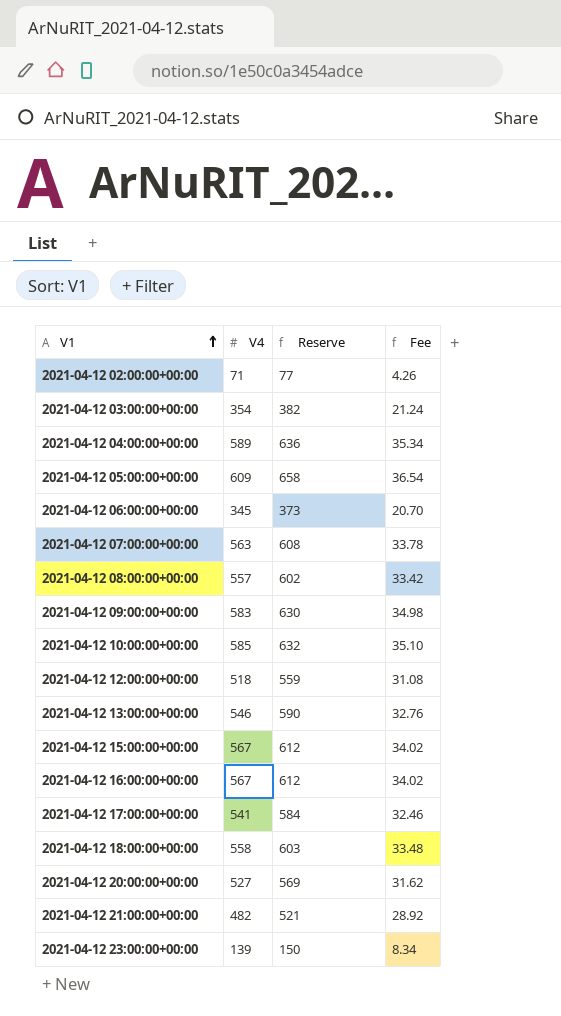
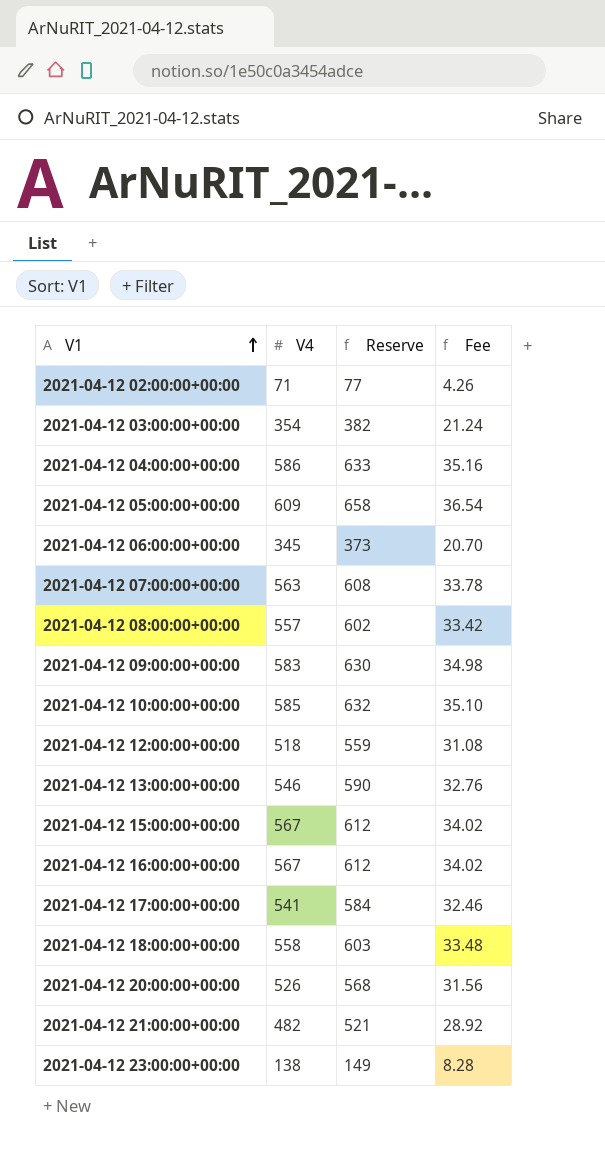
2021-04-12 04:00:00+00:00 | V4: 589 -> 586
2021-04-12 04:00:00+00:00 | Reserve: 636 -> 633
2021-04-12 04:00:00+00:00 | Fee: 35.34 -> 35.16
2021-04-12 20:00:00+00:00 | V4: 527 -> 526
2021-04-12 20:00:00+00:00 | Reserve: 569 -> 568
2021-04-12 20:00:00+00:00 | Fee: 31.62 -> 31.56
2021-04-12 23:00:00+00:00 | V4: 139 -> 138
2021-04-12 23:00:00+00:00 | Reserve: 150 -> 149
2021-04-12 23:00:00+00:00 | Fee: 8.34 -> 8.28

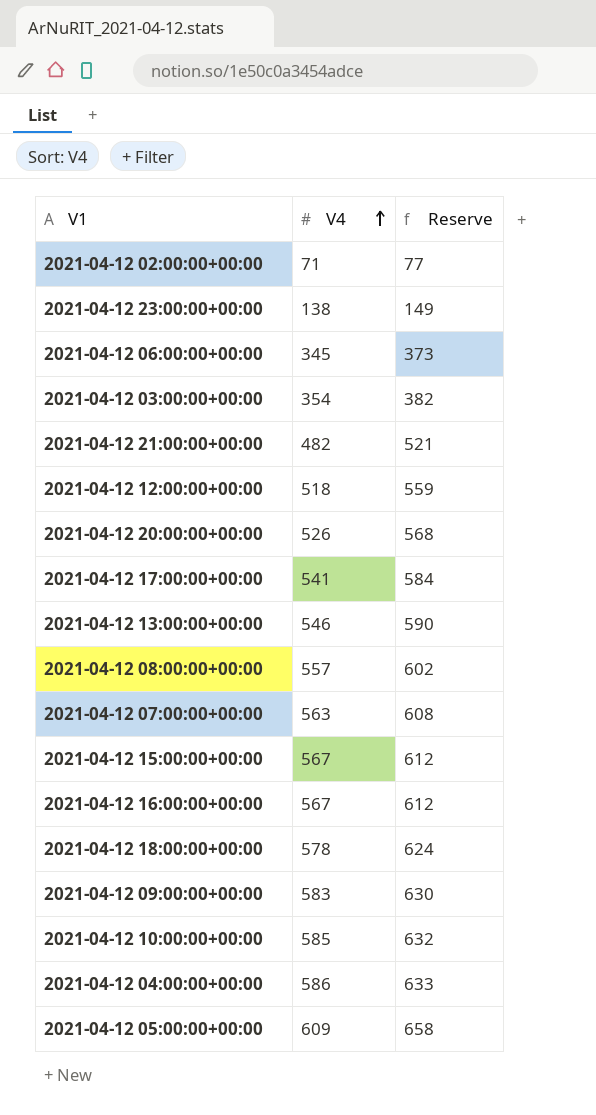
row order: V1 ascending -> V4 ascending
column Fee | formula: [V4] * 0.06 -> none
2021-04-12 18:00:00+00:00 | V4: 558 -> 578
2021-04-12 18:00:00+00:00 | Reserve: 603 -> 624

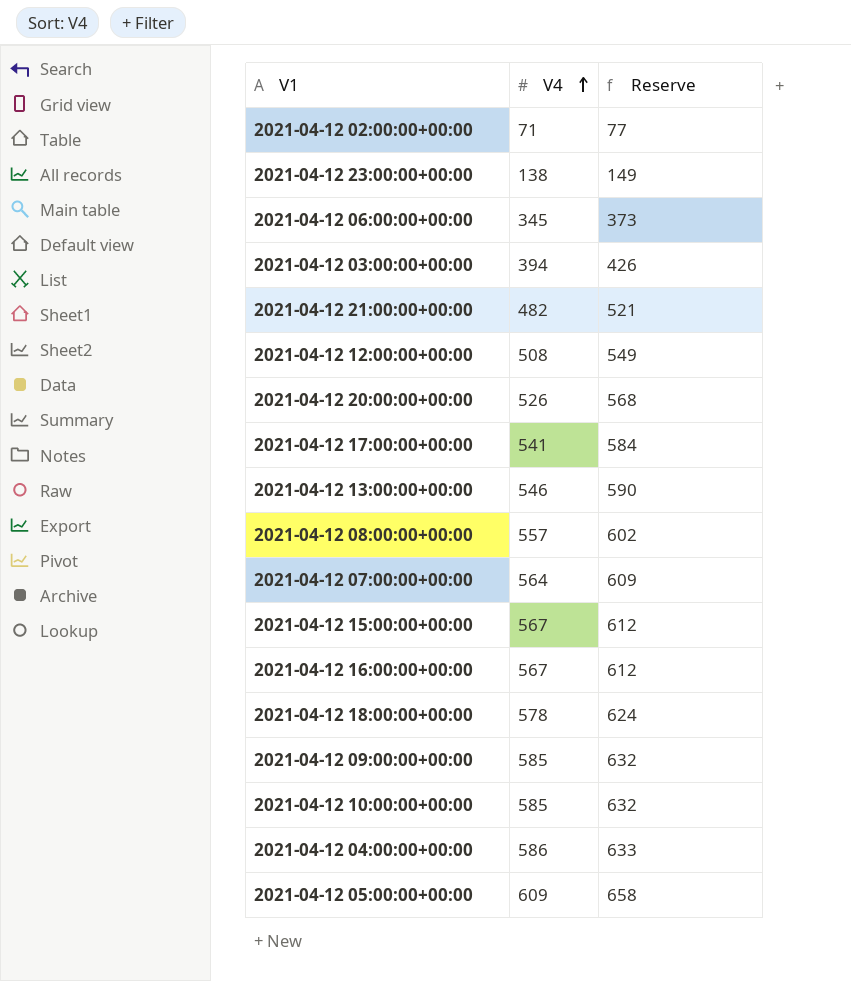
2021-04-12 03:00:00+00:00 | V4: 354 -> 394
2021-04-12 03:00:00+00:00 | Reserve: 382 -> 426
2021-04-12 12:00:00+00:00 | V4: 518 -> 508
2021-04-12 12:00:00+00:00 | Reserve: 559 -> 549
2021-04-12 07:00:00+00:00 | V4: 563 -> 564
2021-04-12 07:00:00+00:00 | Reserve: 608 -> 609
2021-04-12 09:00:00+00:00 | V4: 583 -> 585
2021-04-12 09:00:00+00:00 | Reserve: 630 -> 632

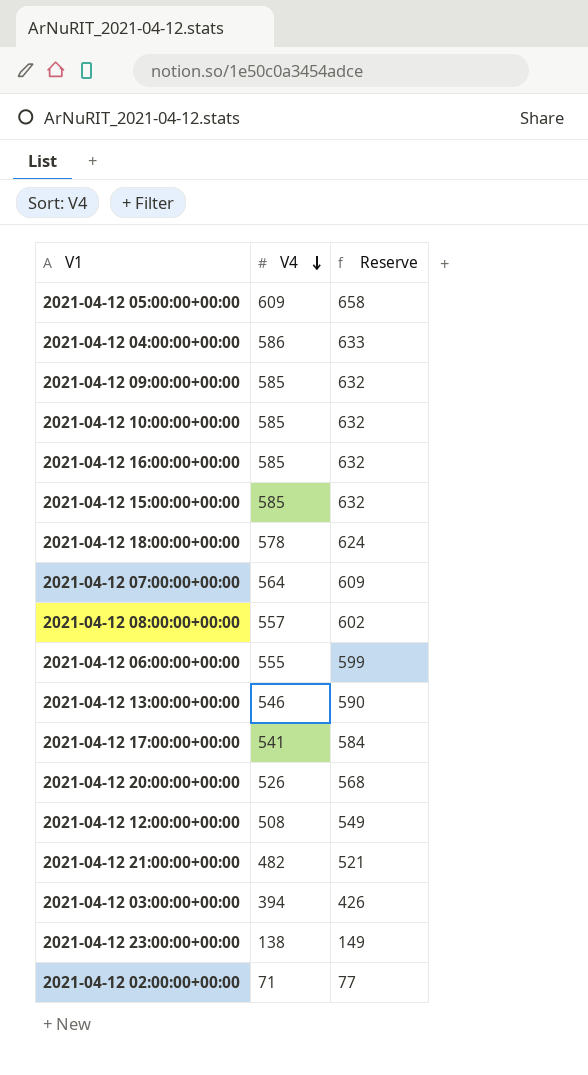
row order: V4 ascending -> V4 descending
2021-04-12 16:00:00+00:00 | V4: 567 -> 585
2021-04-12 16:00:00+00:00 | Reserve: 612 -> 632
2021-04-12 15:00:00+00:00 | V4: 567 -> 585
2021-04-12 15:00:00+00:00 | Reserve: 612 -> 632
2021-04-12 06:00:00+00:00 | V4: 345 -> 555
2021-04-12 06:00:00+00:00 | Reserve: 373 -> 599

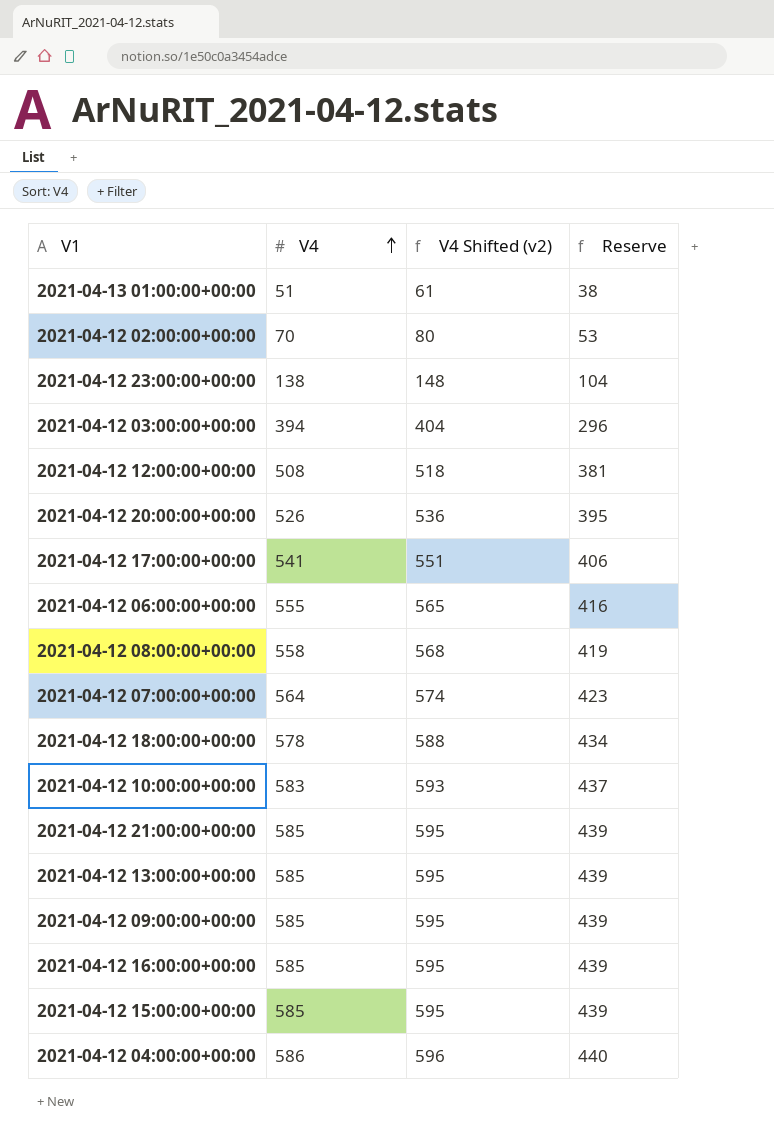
row order: V4 descending -> V4 ascending
column V4 Shifted (v2) | formula: none -> [V4] + 10
column Reserve | formula: [V4] * 1.08 -> [V4] * 0.75
row 2021-04-12 05:00:00+00:00: 609 | 658 -> none
row 2021-04-13 01:00:00+00:00: none -> 51 | 61 | 38
2021-04-12 02:00:00+00:00 | V4: 71 -> 70
2021-04-12 08:00:00+00:00 | V4: 557 -> 558
2021-04-12 10:00:00+00:00 | V4: 585 -> 583
2021-04-12 21:00:00+00:00 | V4: 482 -> 585
2021-04-12 13:00:00+00:00 | V4: 546 -> 585

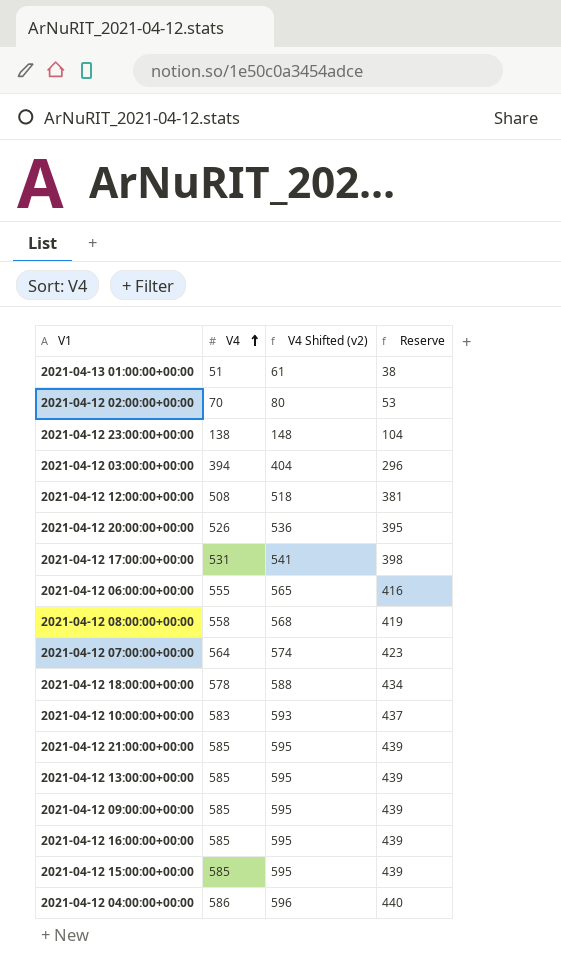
2021-04-12 17:00:00+00:00 | V4: 541 -> 531
2021-04-12 17:00:00+00:00 | V4 Shifted (v2): 551 -> 541
2021-04-12 17:00:00+00:00 | Reserve: 406 -> 398

